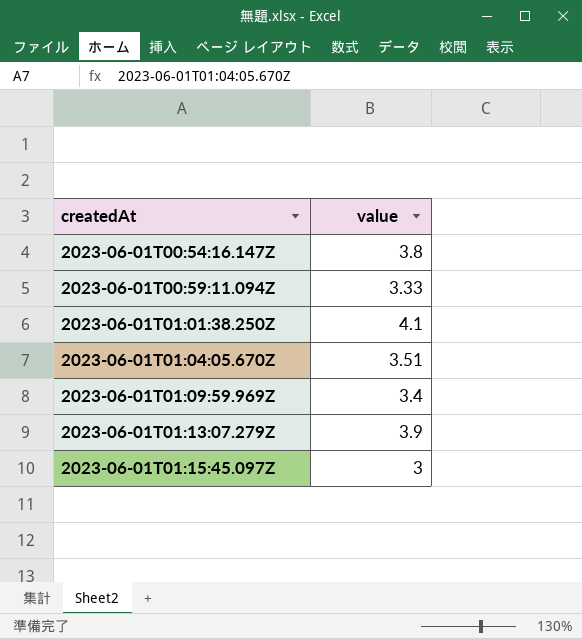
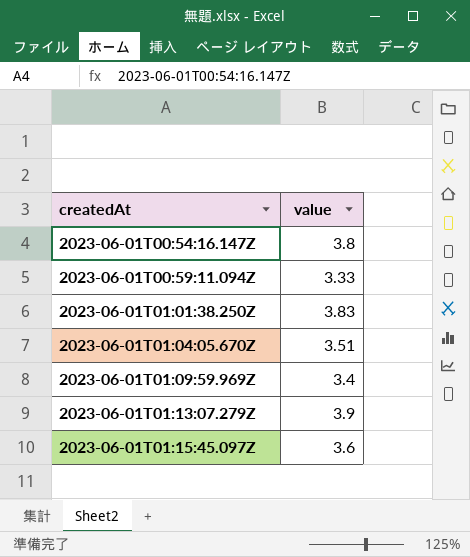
2023-06-01T01:01:38.250Z | value: 4.1 -> 3.83
2023-06-01T01:15:45.097Z | value: 3 -> 3.6

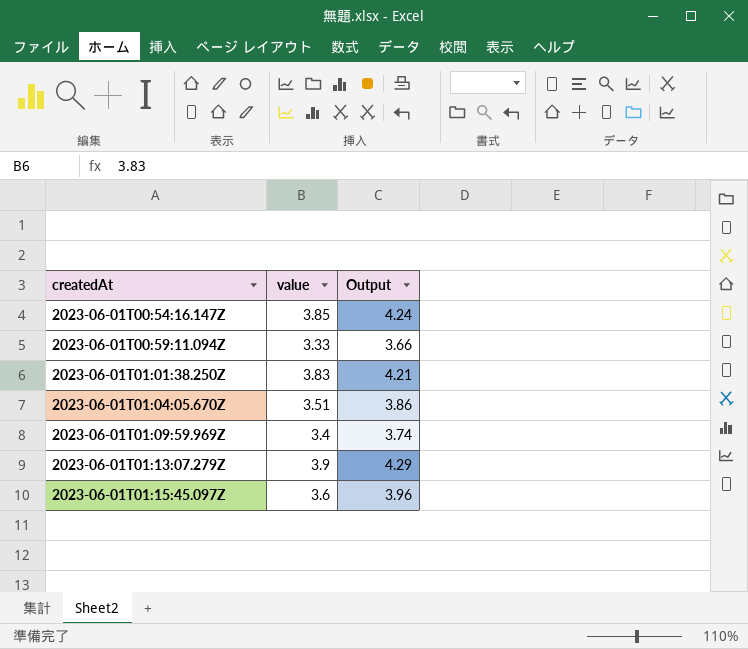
column Output | formula: none -> [value] * 1.1
2023-06-01T00:54:16.147Z | value: 3.8 -> 3.85

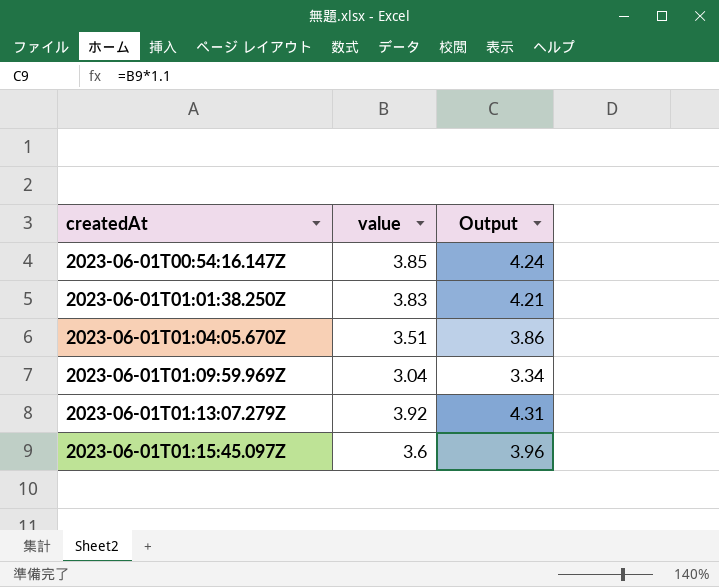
row 2023-06-01T00:59:11.094Z: 3.33 | 3.66 -> none
2023-06-01T01:09:59.969Z | value: 3.4 -> 3.04
2023-06-01T01:09:59.969Z | Output: 3.74 -> 3.34
2023-06-01T01:13:07.279Z | value: 3.9 -> 3.92
2023-06-01T01:13:07.279Z | Output: 4.29 -> 4.31

